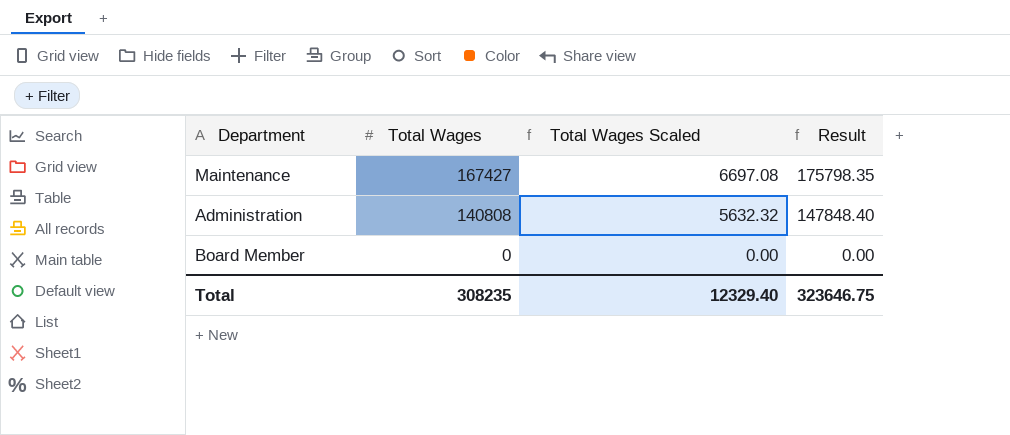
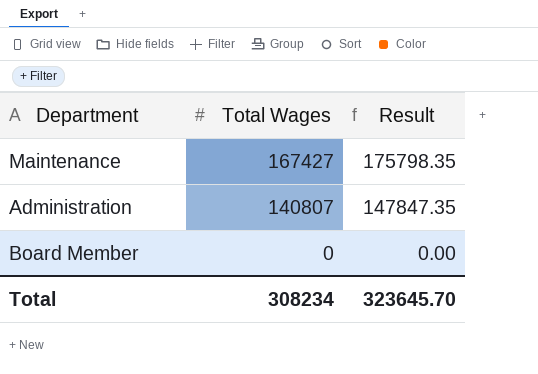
column Total Wages Scaled | formula: [Total Wages] * 0.04 -> none
Administration | Total Wages: 140808 -> 140807
Administration | Result: 147848.40 -> 147847.35
Total | Total Wages: 308235 -> 308234
Total | Result: 323646.75 -> 323645.70

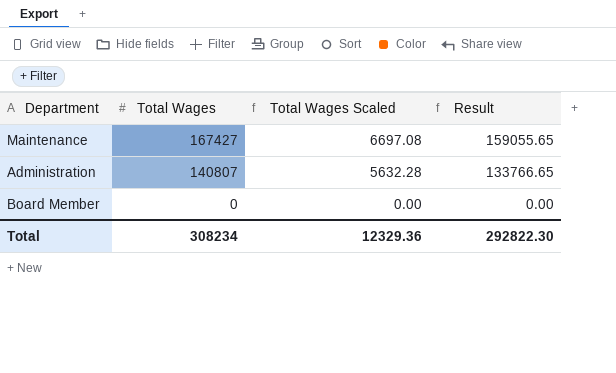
column Total Wages Scaled | formula: none -> [Total Wages] * 0.04
column Result | formula: [Total Wages] * 1.05 -> [Total Wages] * 0.95
Total | Result: 323645.70 -> 292822.30

